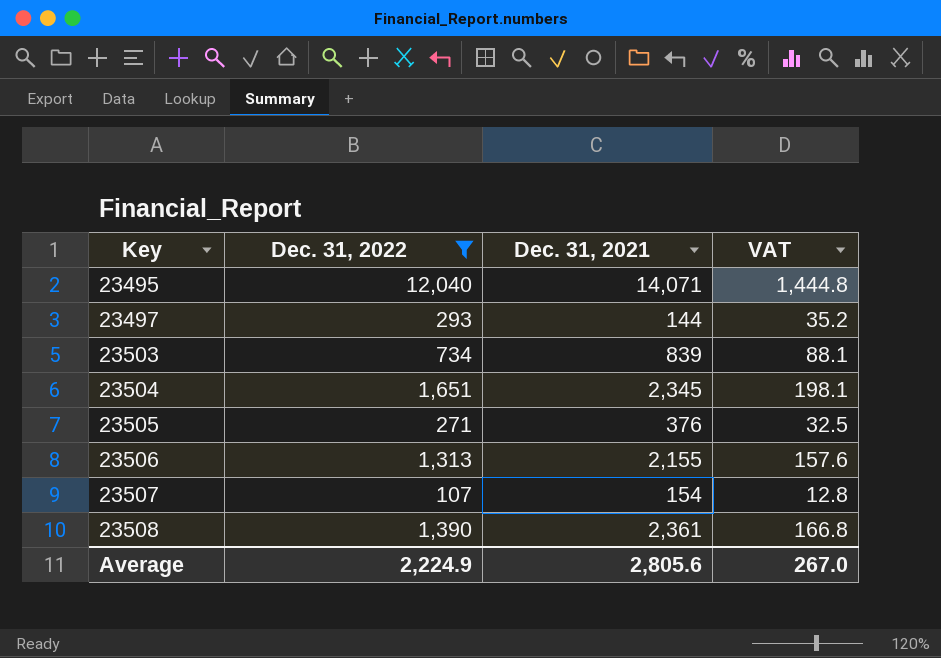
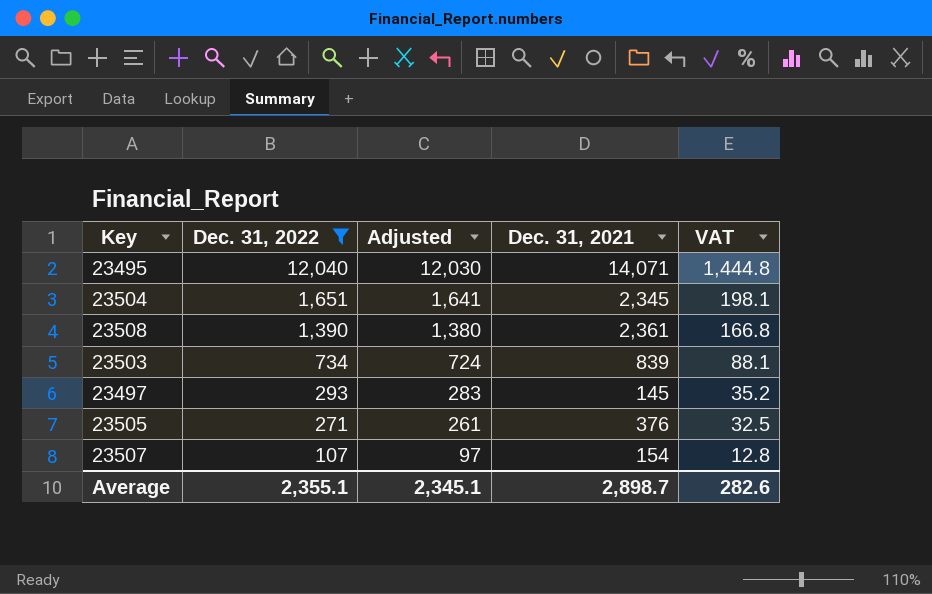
row order: Key ascending -> Dec. 31, 2022 descending
column Adjusted | formula: none -> [Dec. 31, 2022] - 10
row 23506: 1,313 | 2,155 | 157.6 -> none
23497 | Dec. 31, 2021: 144 -> 145
Average | Dec. 31, 2022: 2,224.9 -> 2,355.1
Average | Dec. 31, 2021: 2,805.6 -> 2,898.7
Average | VAT: 267.0 -> 282.6

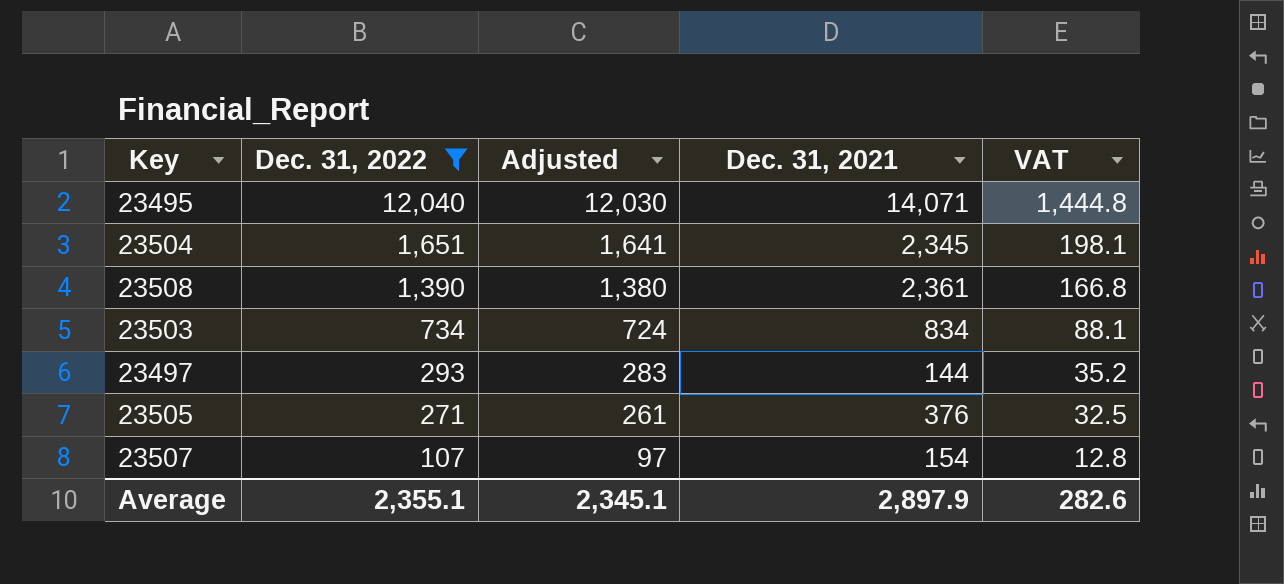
23503 | Dec. 31, 2021: 839 -> 834
23497 | Dec. 31, 2021: 145 -> 144
Average | Dec. 31, 2021: 2,898.7 -> 2,897.9

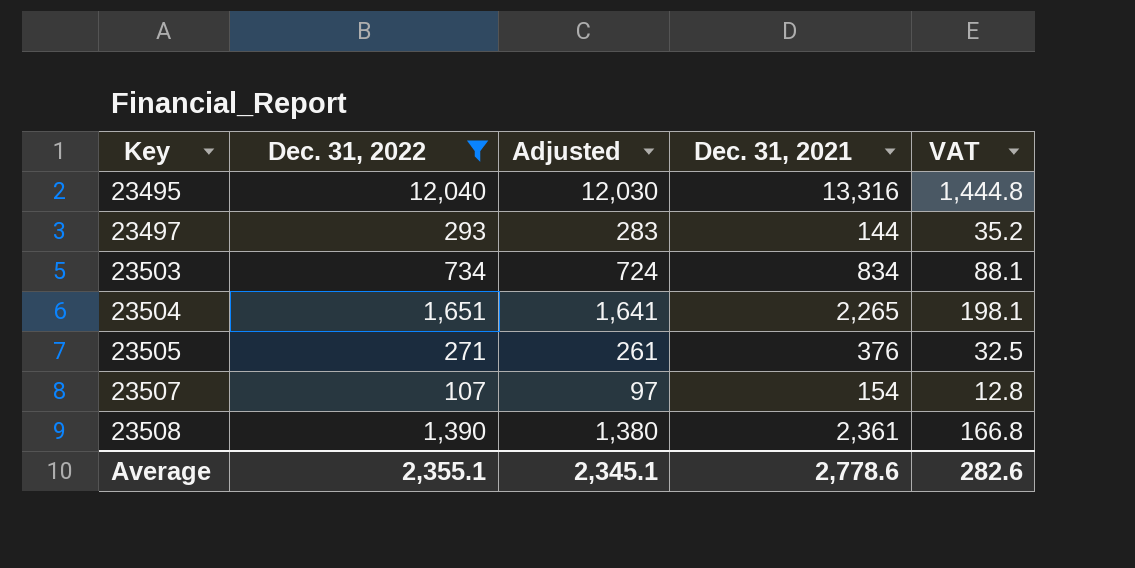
row order: Dec. 31, 2022 descending -> Key ascending
23495 | Dec. 31, 2021: 14,071 -> 13,316
23504 | Dec. 31, 2021: 2,345 -> 2,265
Average | Dec. 31, 2021: 2,897.9 -> 2,778.6

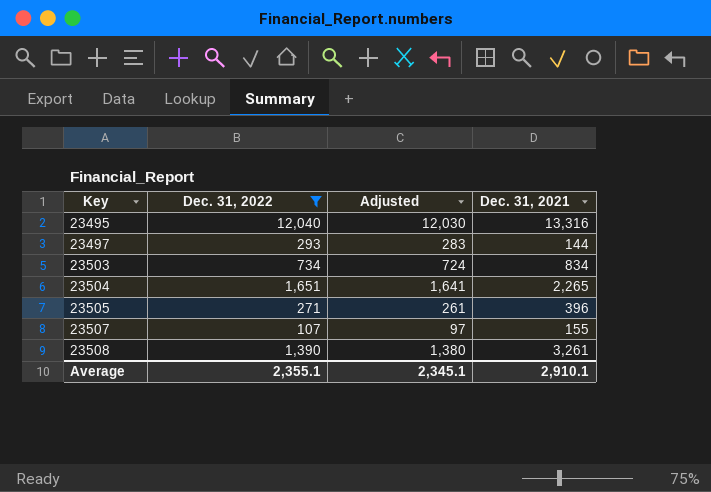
column VAT | formula: [Dec. 31, 2022] * 0.12 -> none
23505 | Dec. 31, 2021: 376 -> 396
23507 | Dec. 31, 2021: 154 -> 155
23508 | Dec. 31, 2021: 2,361 -> 3,261
Average | Dec. 31, 2021: 2,778.6 -> 2,910.1

